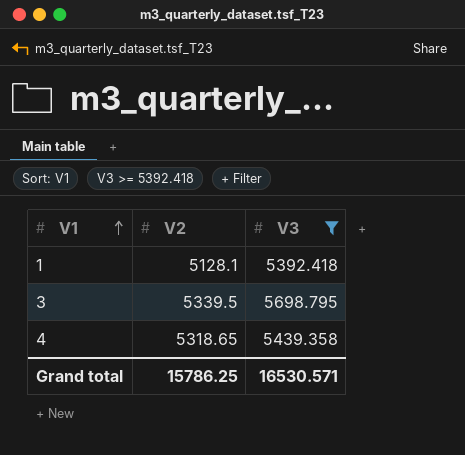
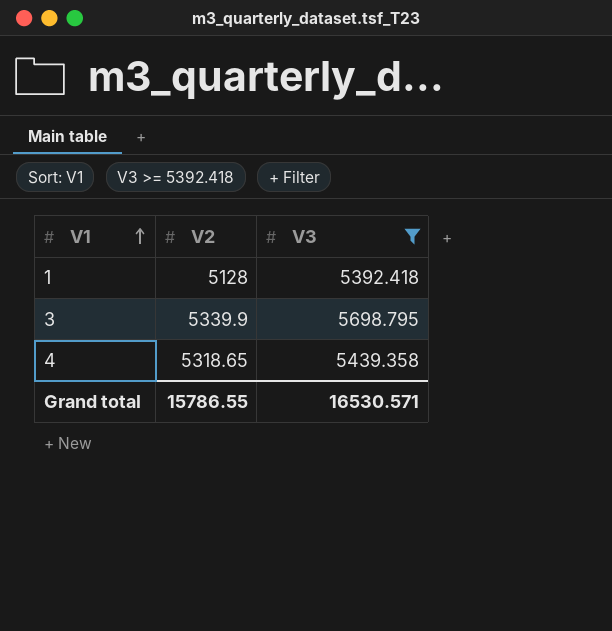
1 | V2: 5128.1 -> 5128
3 | V2: 5339.5 -> 5339.9
Grand total | V2: 15786.25 -> 15786.55

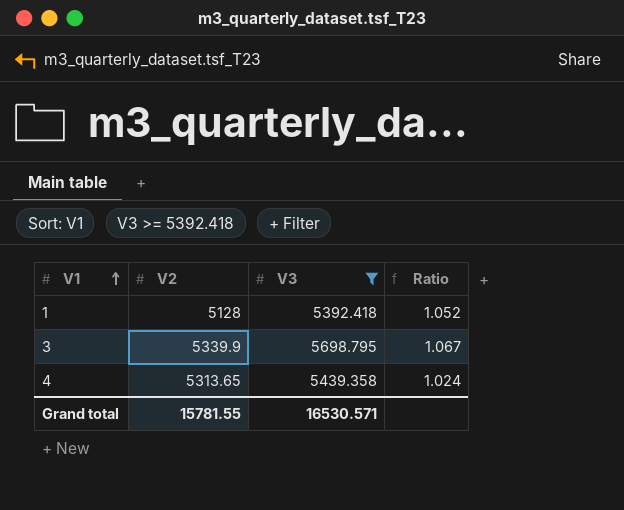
column Ratio | formula: none -> [V3] / [V2]
4 | V2: 5318.65 -> 5313.65
Grand total | V2: 15786.55 -> 15781.55

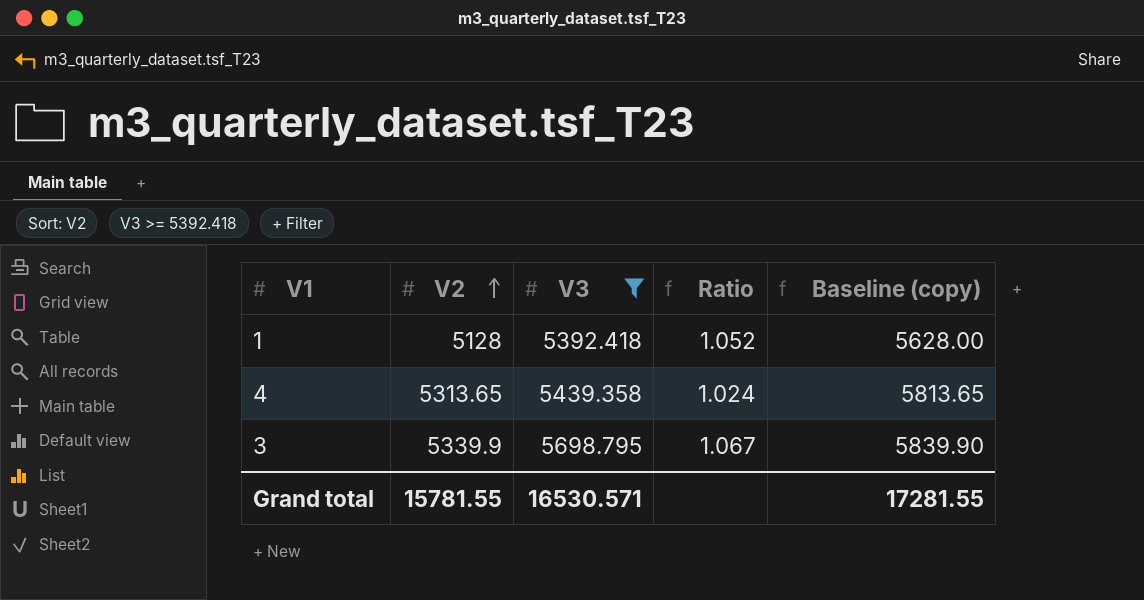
row order: V1 ascending -> V2 ascending
column Baseline (copy) | formula: none -> [V2] + 500

